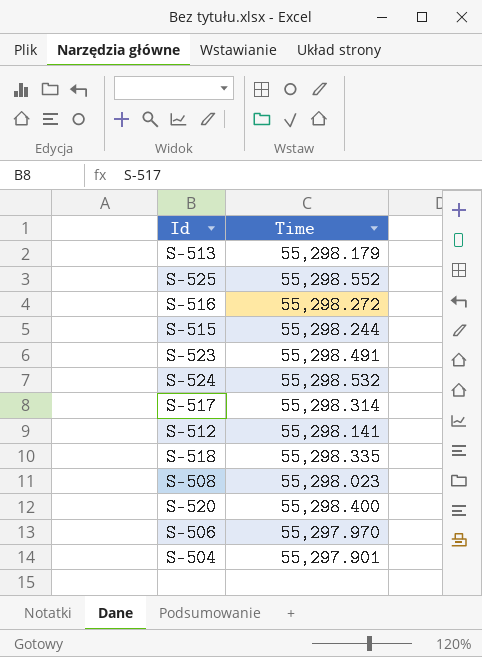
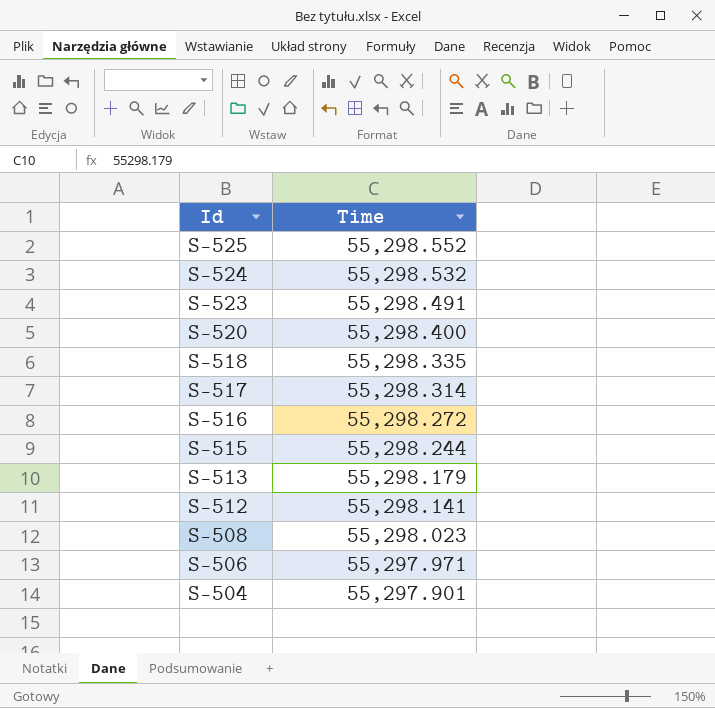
row order: none -> Id descending
S-506 | Time: 55,297.970 -> 55,297.971

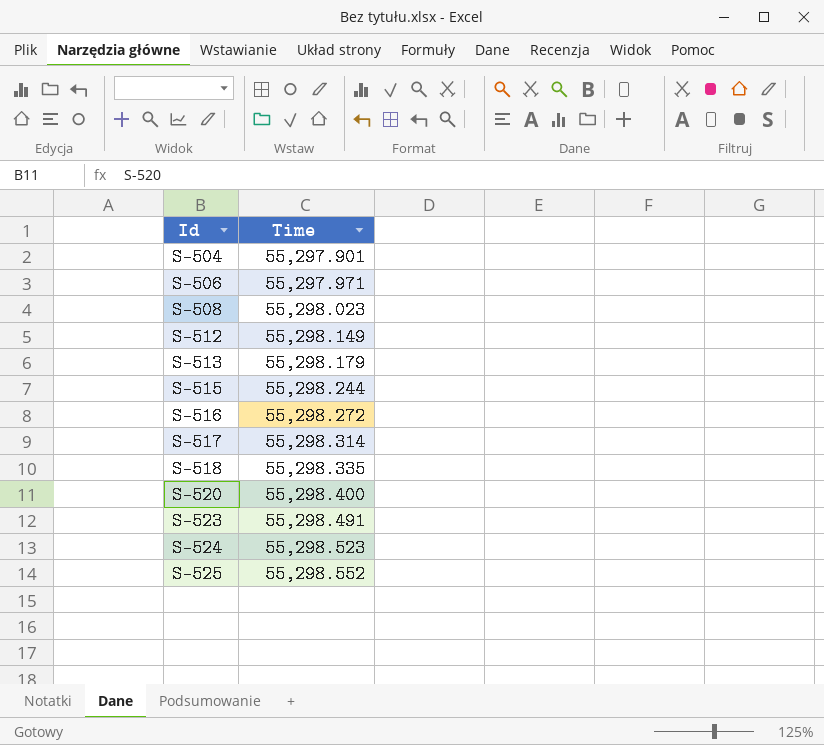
row order: Id descending -> Id ascending
S-512 | Time: 55,298.141 -> 55,298.149
S-524 | Time: 55,298.532 -> 55,298.523

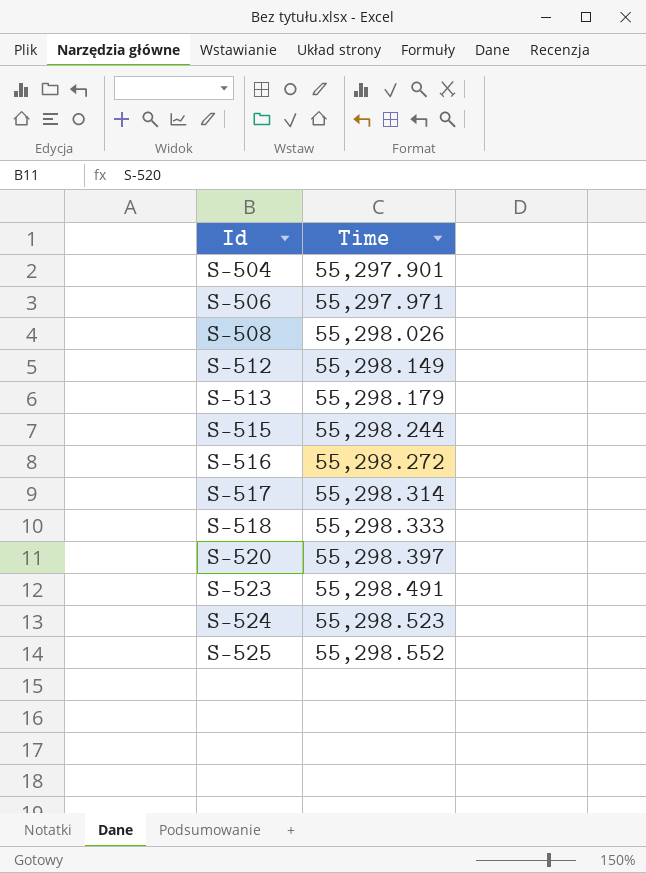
S-508 | Time: 55,298.023 -> 55,298.026
S-518 | Time: 55,298.335 -> 55,298.333
S-520 | Time: 55,298.400 -> 55,298.397

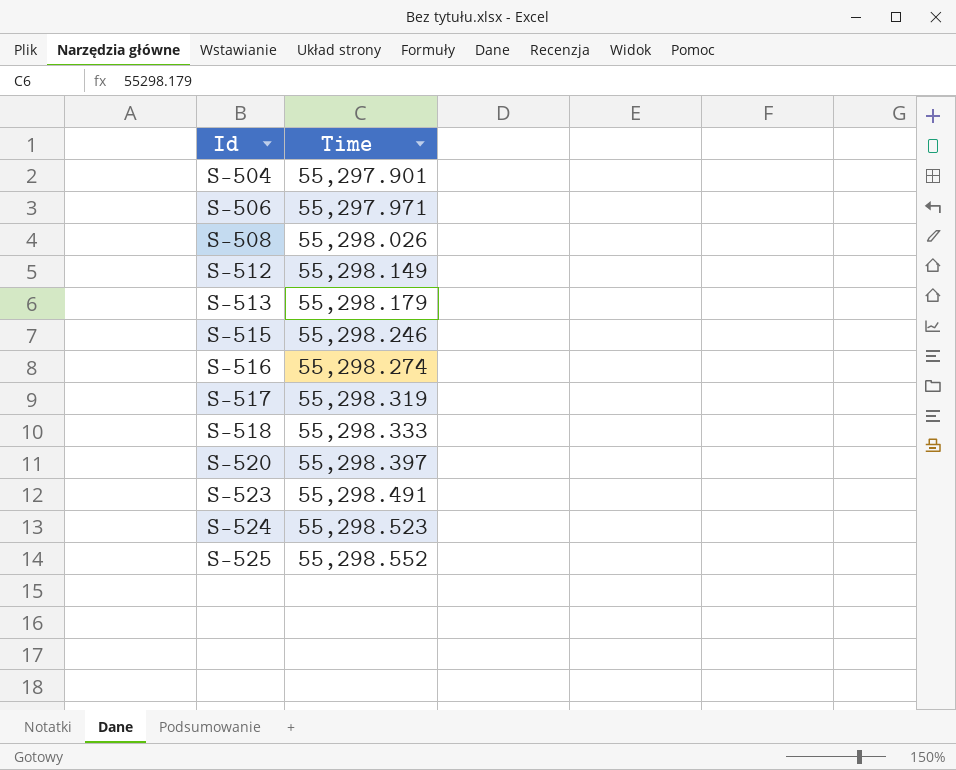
S-515 | Time: 55,298.244 -> 55,298.246
S-516 | Time: 55,298.272 -> 55,298.274
S-517 | Time: 55,298.314 -> 55,298.319

